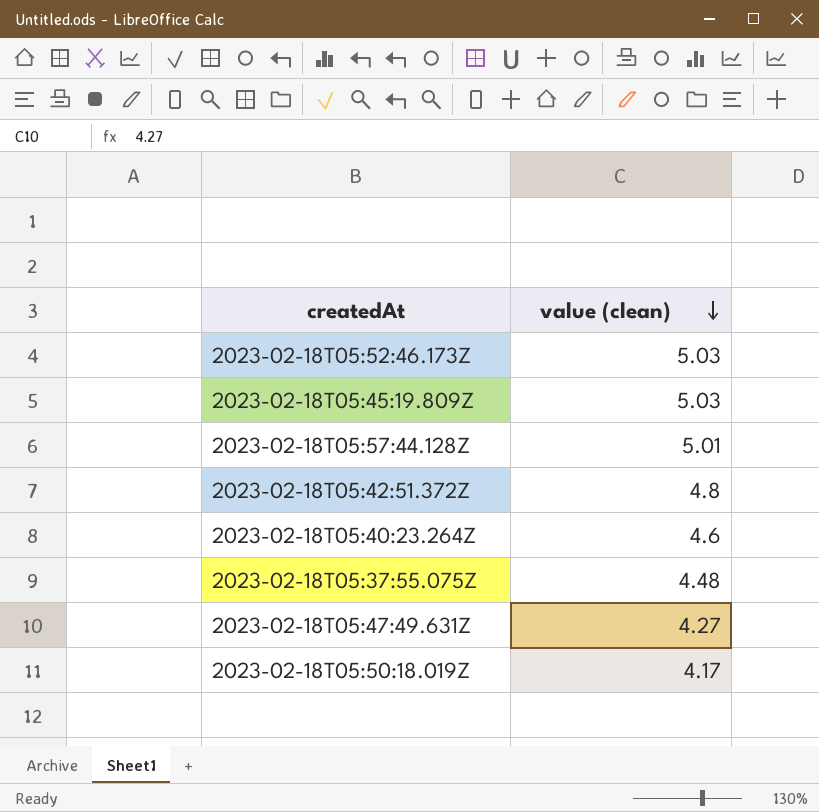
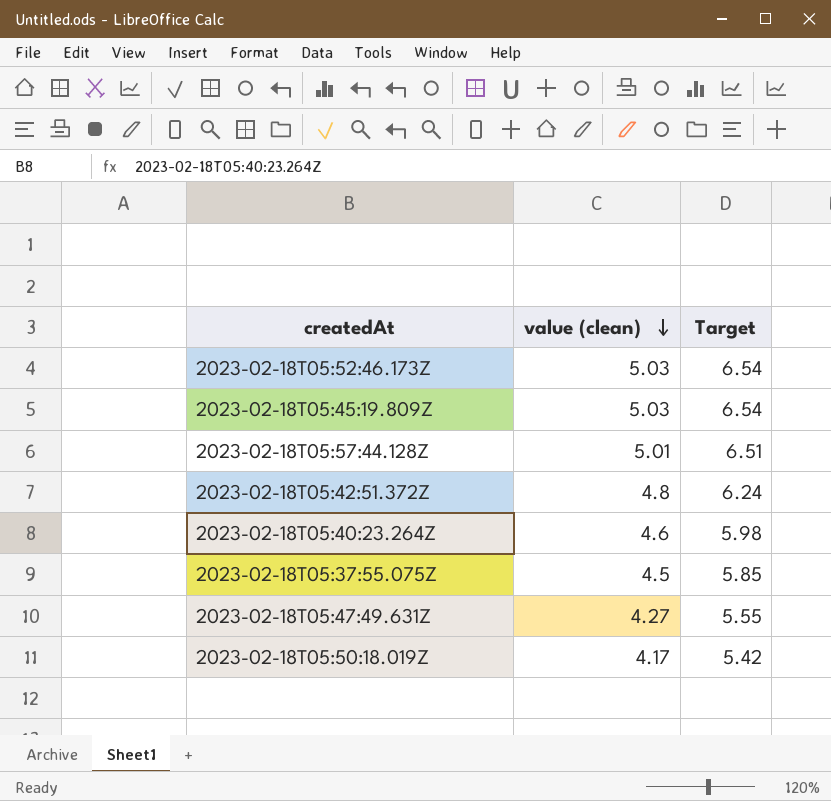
column Target | formula: none -> [value (clean)] * 1.3
2023-02-18T05:37:55.075Z | value (clean): 4.48 -> 4.5

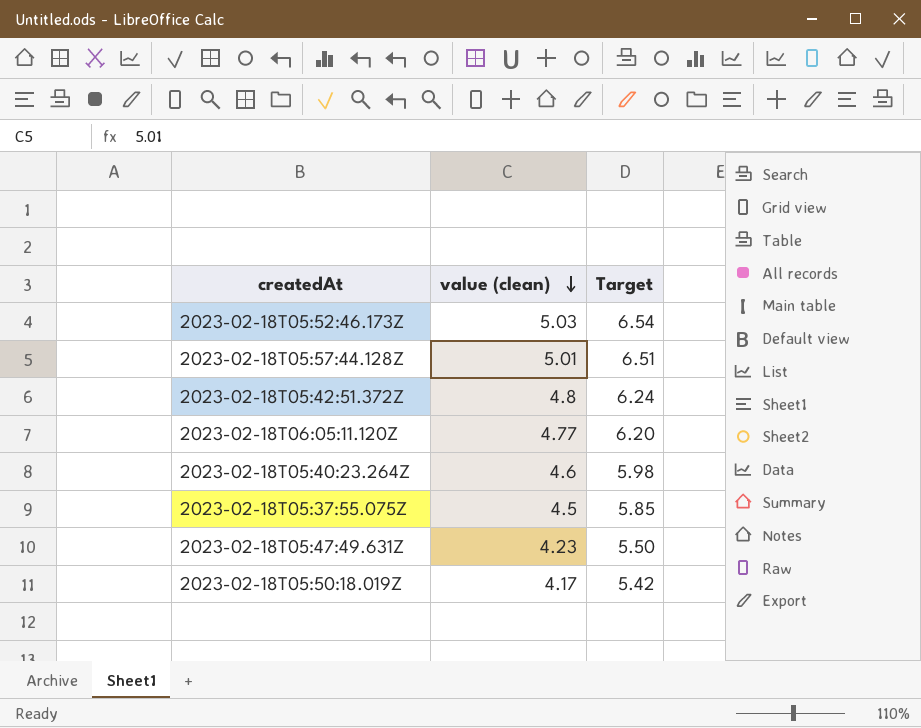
row 2023-02-18T05:45:19.809Z: 5.03 | 6.54 -> none
row 2023-02-18T06:05:11.120Z: none -> 4.77 | 6.20
2023-02-18T05:47:49.631Z | value (clean): 4.27 -> 4.23
2023-02-18T05:47:49.631Z | Target: 5.55 -> 5.50

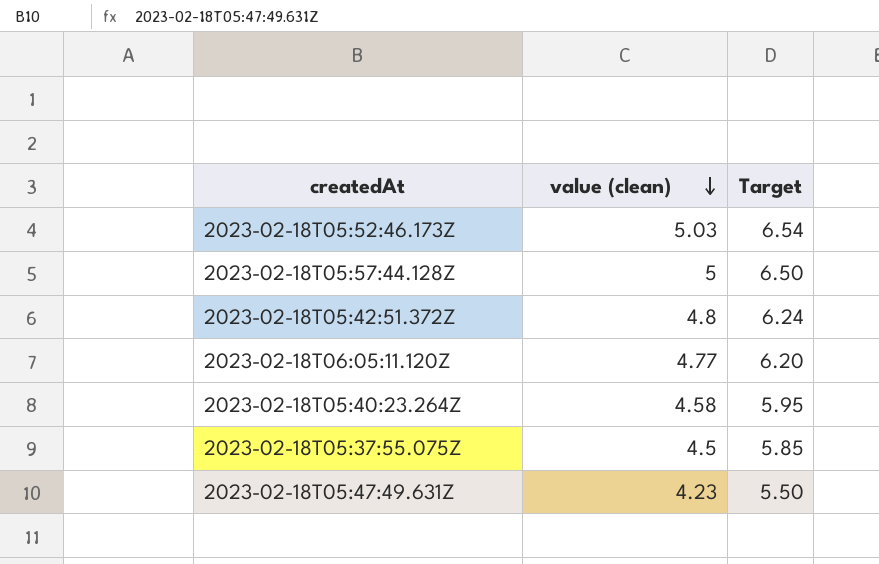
row 2023-02-18T05:50:18.019Z: 4.17 | 5.42 -> none
2023-02-18T05:57:44.128Z | value (clean): 5.01 -> 5
2023-02-18T05:57:44.128Z | Target: 6.51 -> 6.50
2023-02-18T05:40:23.264Z | value (clean): 4.6 -> 4.58
2023-02-18T05:40:23.264Z | Target: 5.98 -> 5.95

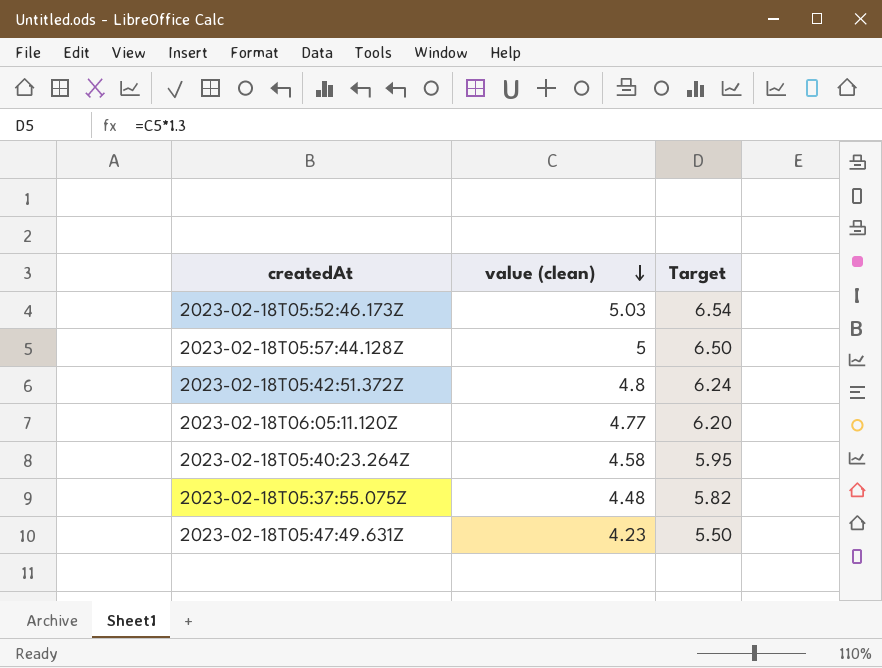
2023-02-18T05:37:55.075Z | value (clean): 4.5 -> 4.48
2023-02-18T05:37:55.075Z | Target: 5.85 -> 5.82

